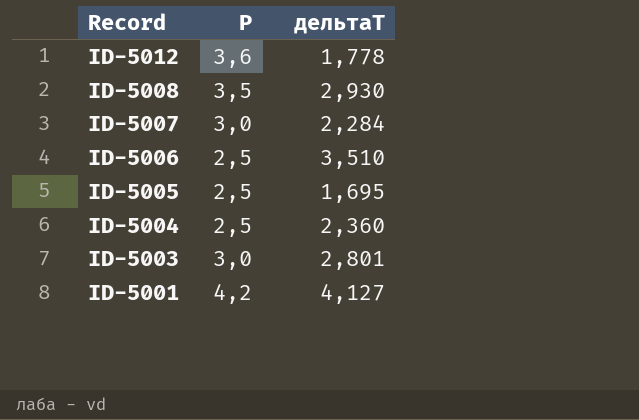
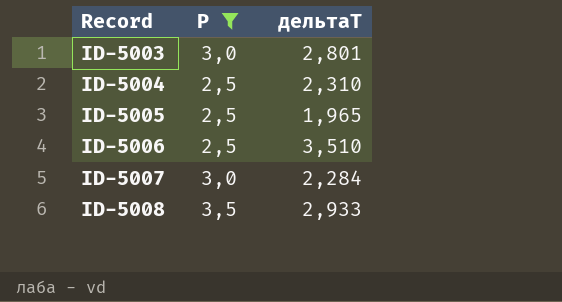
filter: none -> P <= 3,5
row order: Record descending -> Record ascending
ID-5004 | дельтаT: 2,360 -> 2,310
ID-5005 | дельтаT: 1,695 -> 1,965
ID-5008 | дельтаT: 2,930 -> 2,933

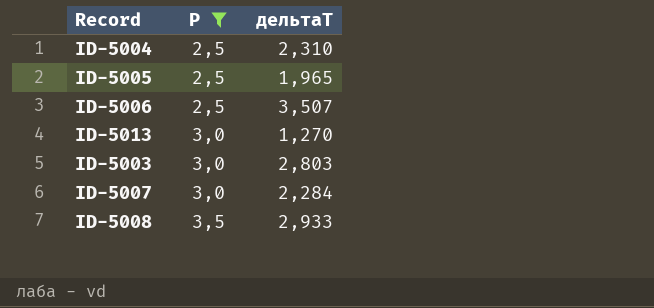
row order: Record ascending -> P ascending
ID-5006 | дельтаT: 3,510 -> 3,507
row ID-5013: none -> 3,0 | 1,270
ID-5003 | дельтаT: 2,801 -> 2,803

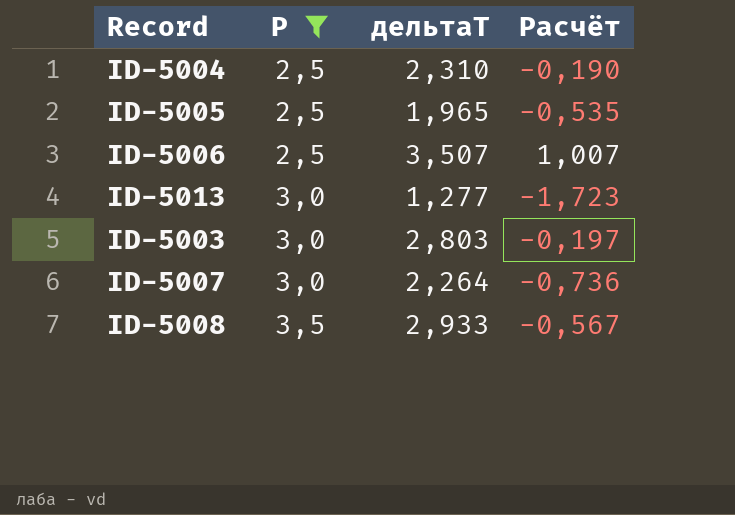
column Расчёт | formula: none -> [дельтаT] - [P]
ID-5013 | дельтаT: 1,270 -> 1,277
ID-5007 | дельтаT: 2,284 -> 2,264

